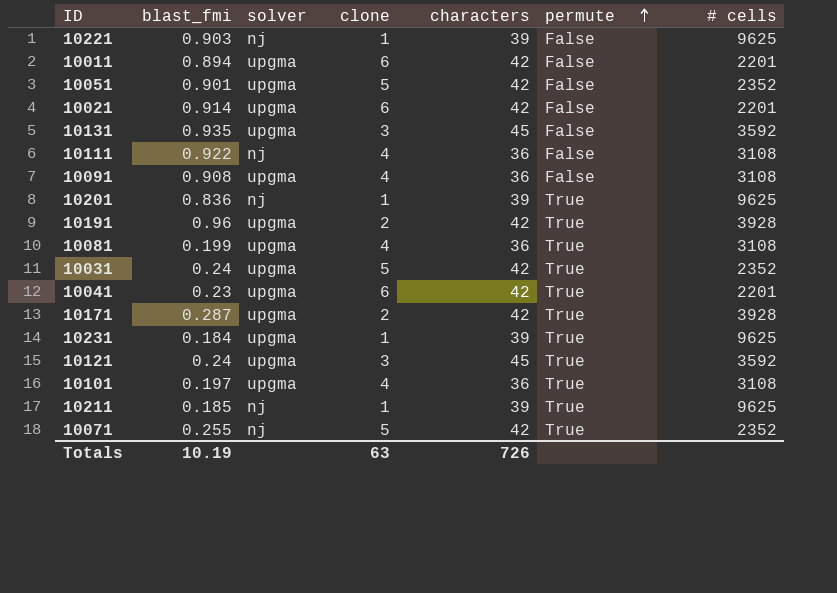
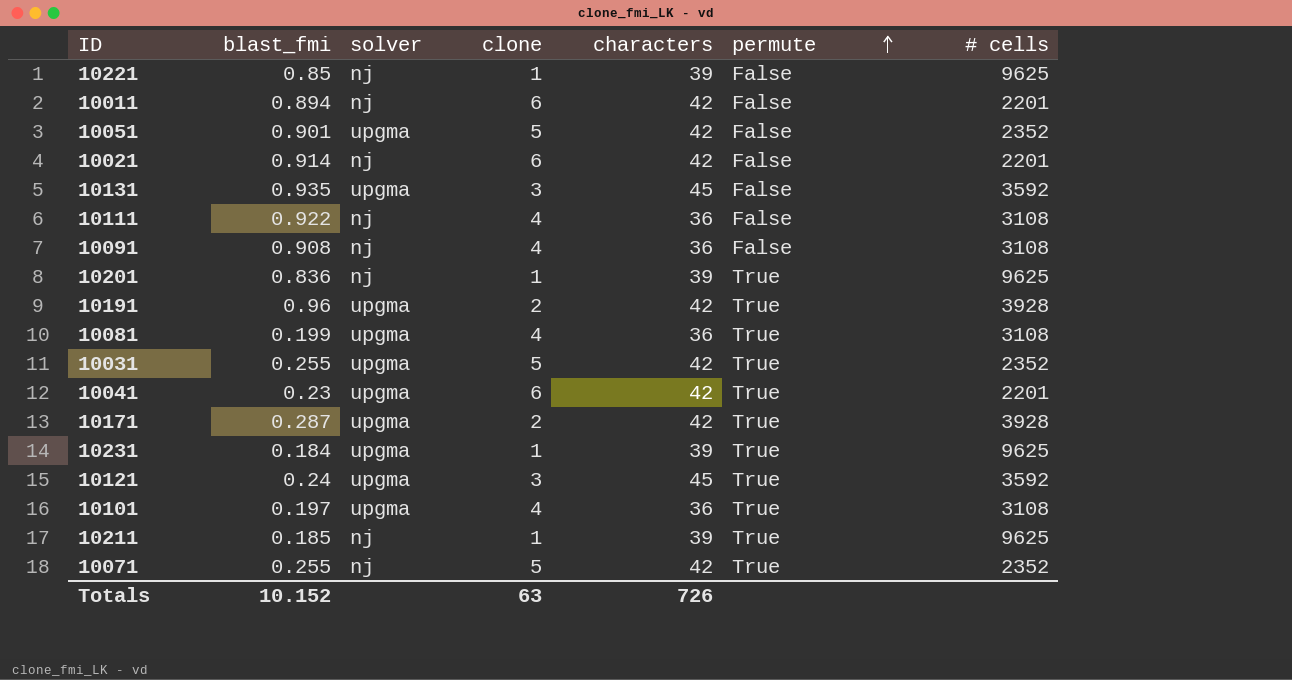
10221 | blast_fmi: 0.903 -> 0.85
10011 | solver: upgma -> nj
10021 | solver: upgma -> nj
10091 | solver: upgma -> nj
10031 | blast_fmi: 0.24 -> 0.255
Totals | blast_fmi: 10.19 -> 10.152

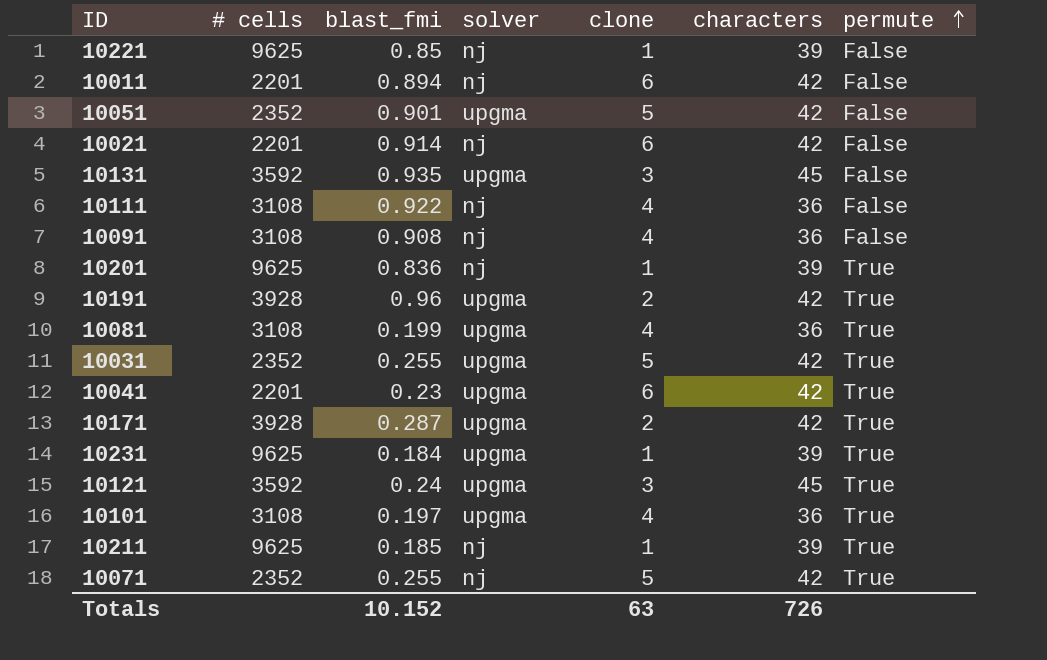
column # cells | position: 7 -> 2

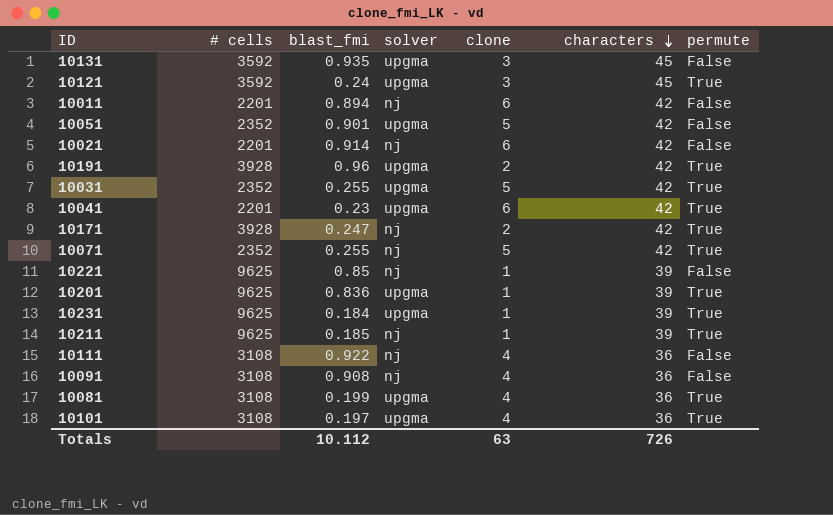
row order: permute ascending -> characters descending
10171 | blast_fmi: 0.287 -> 0.247
10171 | solver: upgma -> nj
10201 | solver: nj -> upgma
Totals | blast_fmi: 10.152 -> 10.112

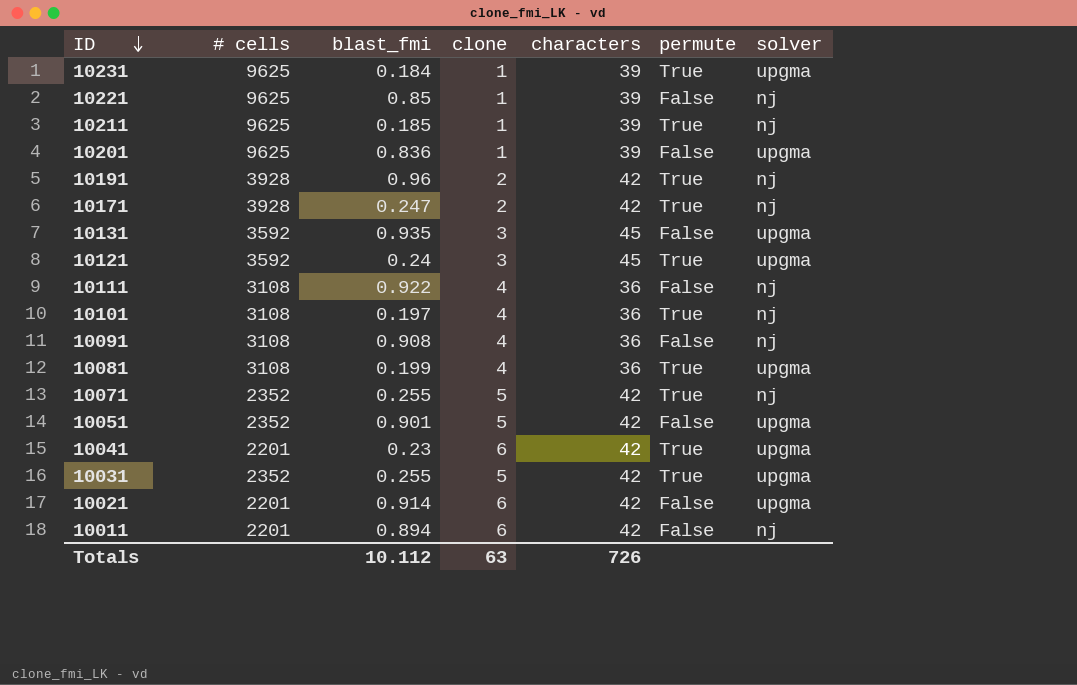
row order: characters descending -> ID descending
column solver | position: 4 -> 7
10201 | permute: True -> False
10191 | solver: upgma -> nj
10101 | solver: upgma -> nj
10021 | solver: nj -> upgma

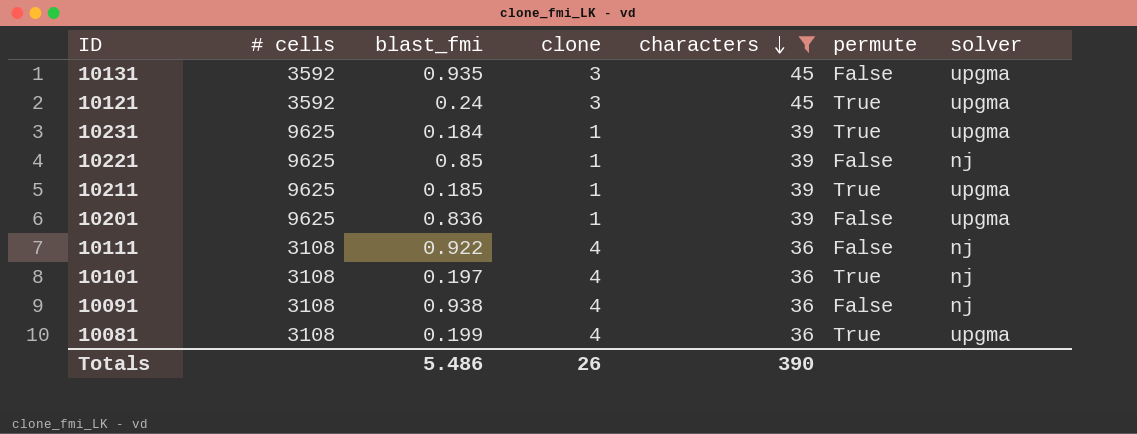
filter: none -> characters != 42
row order: ID descending -> characters descending
10211 | solver: nj -> upgma
10091 | blast_fmi: 0.908 -> 0.938
Totals | blast_fmi: 10.112 -> 5.486
Totals | clone: 63 -> 26
Totals | characters: 726 -> 390

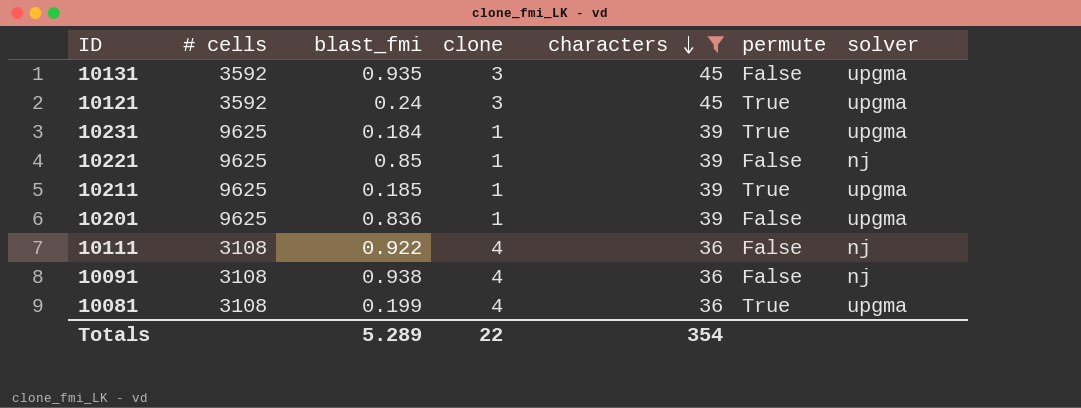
row 10101: 3108 | 0.197 | 4 | 36 | True | nj -> none
Totals | blast_fmi: 5.486 -> 5.289
Totals | clone: 26 -> 22
Totals | characters: 390 -> 354

